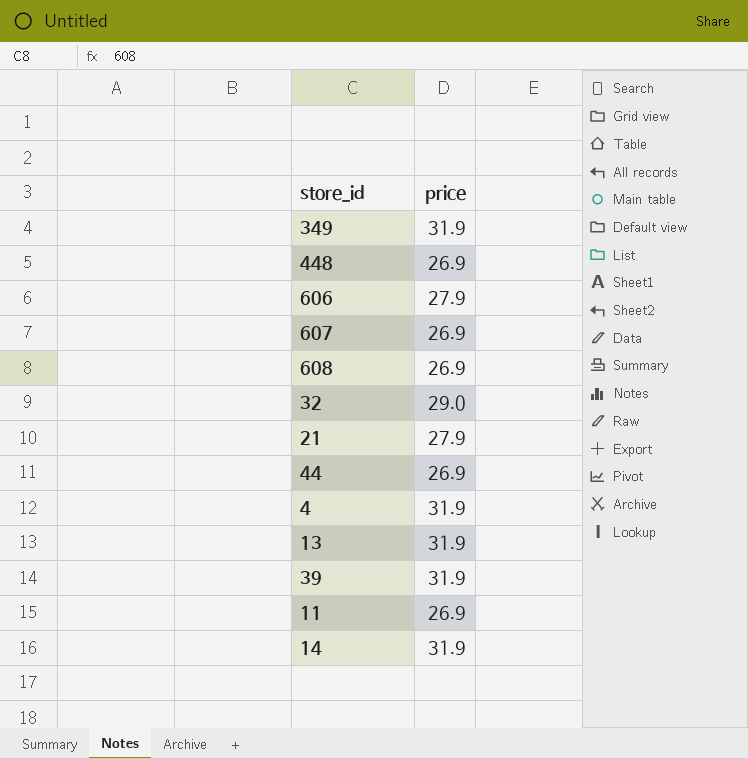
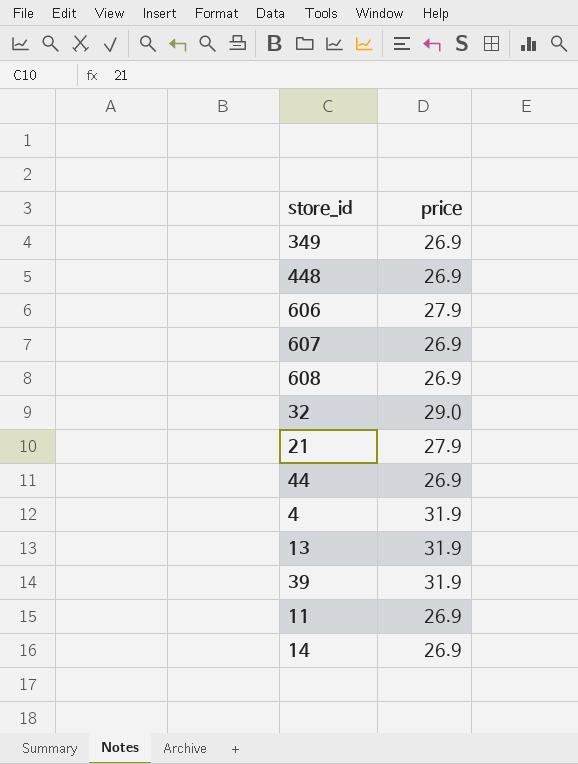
349 | price: 31.9 -> 26.9
14 | price: 31.9 -> 26.9

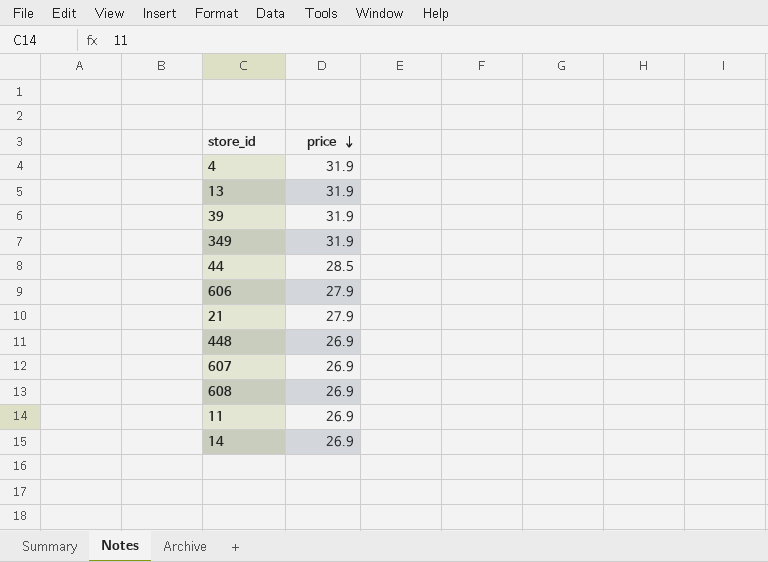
row order: none -> price descending
row 32: 29.0 -> none
349 | price: 26.9 -> 31.9
44 | price: 26.9 -> 28.5

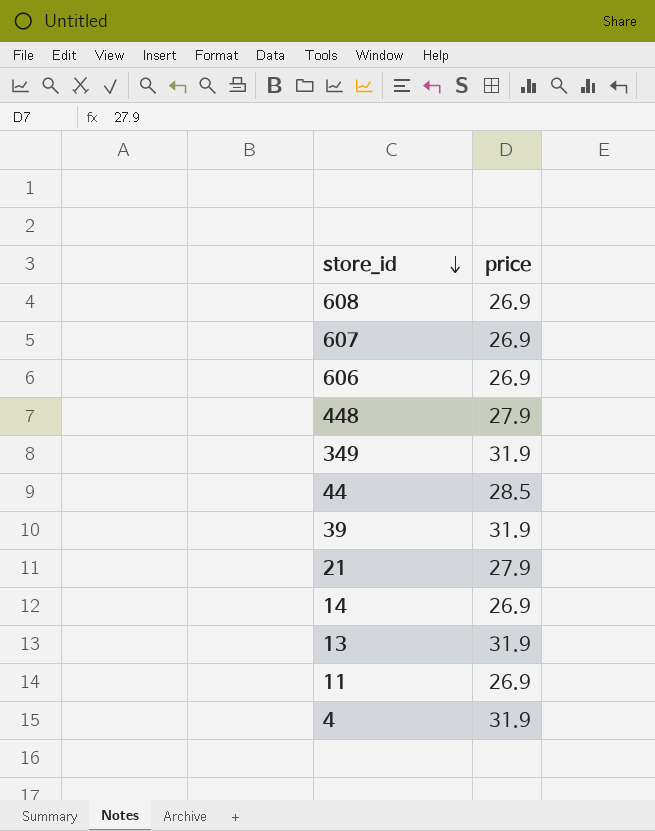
row order: price descending -> store_id descending
606 | price: 27.9 -> 26.9
448 | price: 26.9 -> 27.9

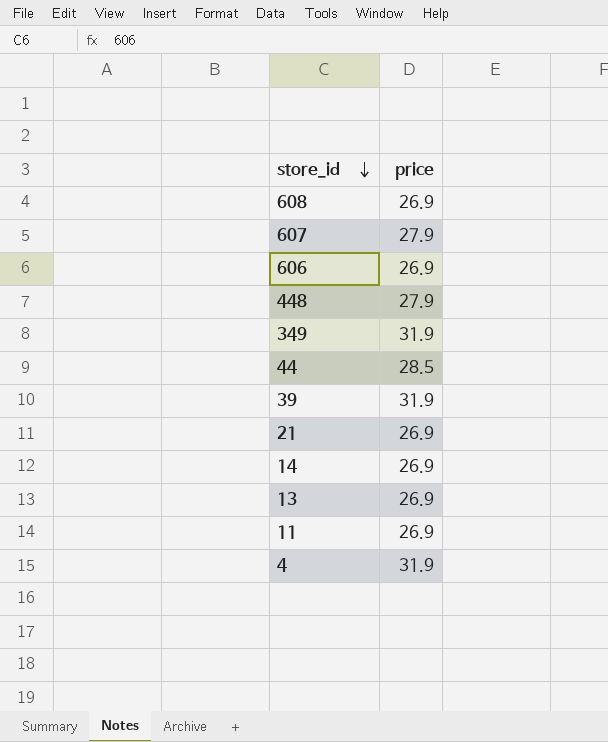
607 | price: 26.9 -> 27.9
21 | price: 27.9 -> 26.9
13 | price: 31.9 -> 26.9

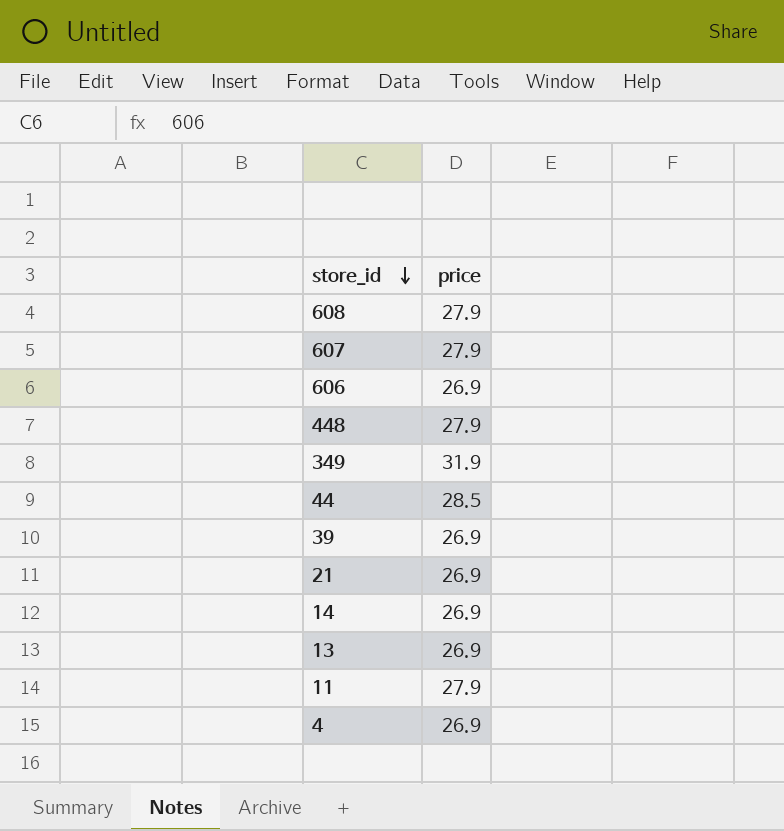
608 | price: 26.9 -> 27.9
39 | price: 31.9 -> 26.9
11 | price: 26.9 -> 27.9
4 | price: 31.9 -> 26.9

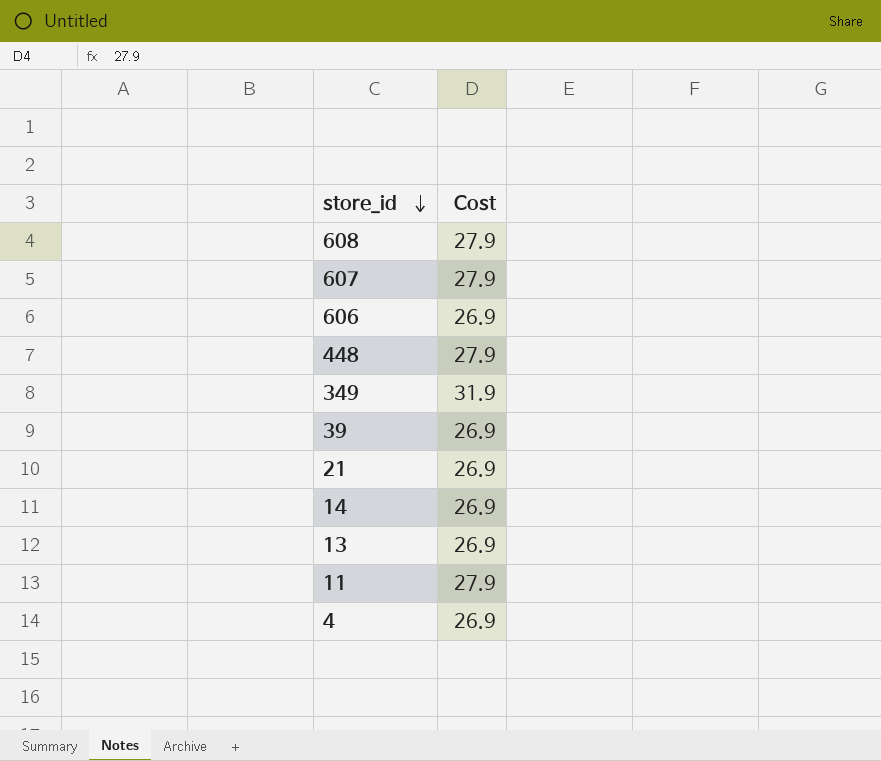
column name: price -> Cost
row 44: 28.5 -> none

